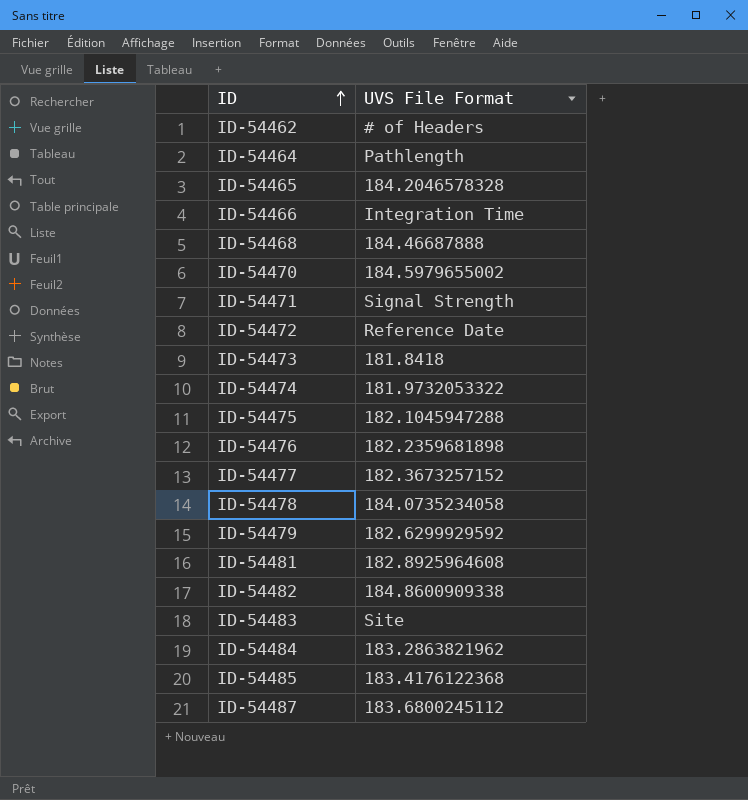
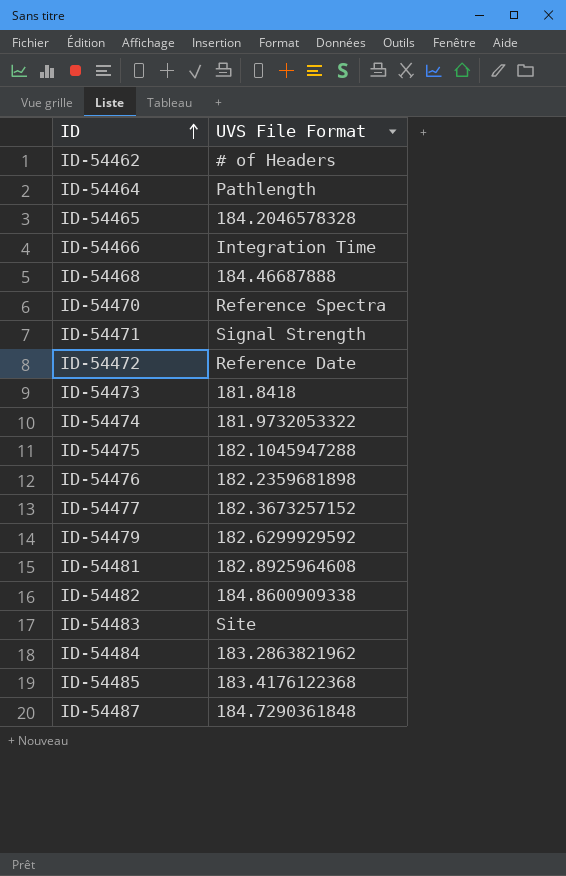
row ID-54478: 184.0735234058 -> none
ID-54470 | UVS File Format: 184.5979655002 -> Reference Spectra
ID-54487 | UVS File Format: 183.6800245112 -> 184.7290361848

